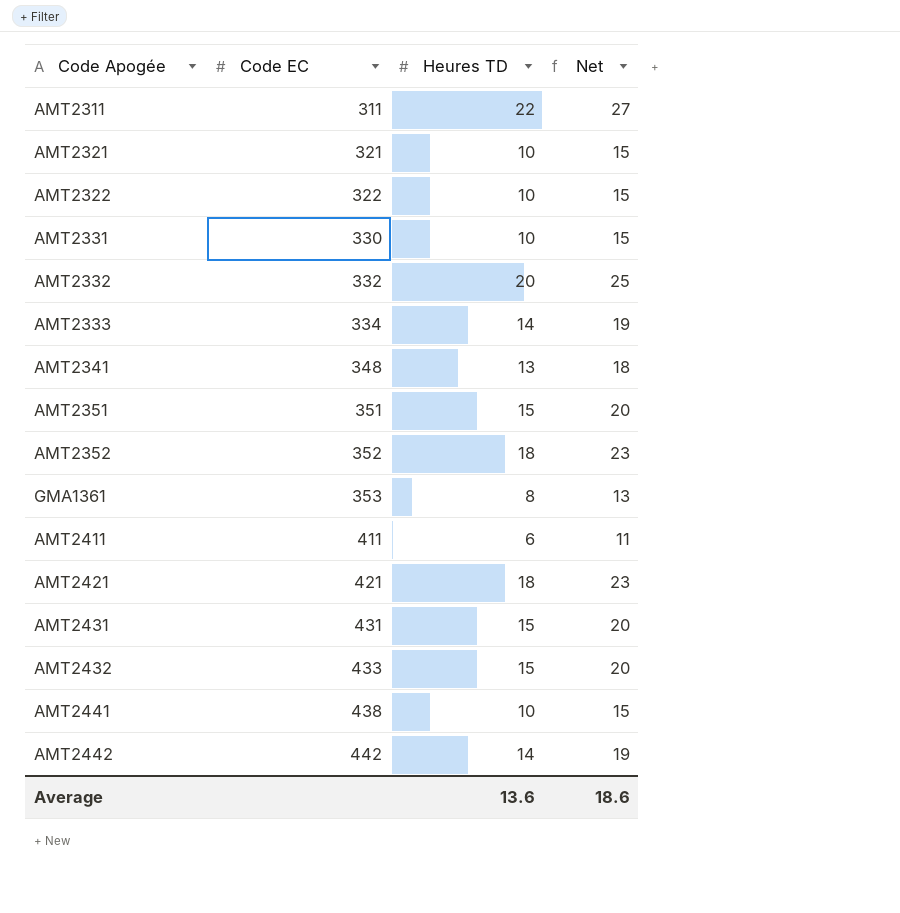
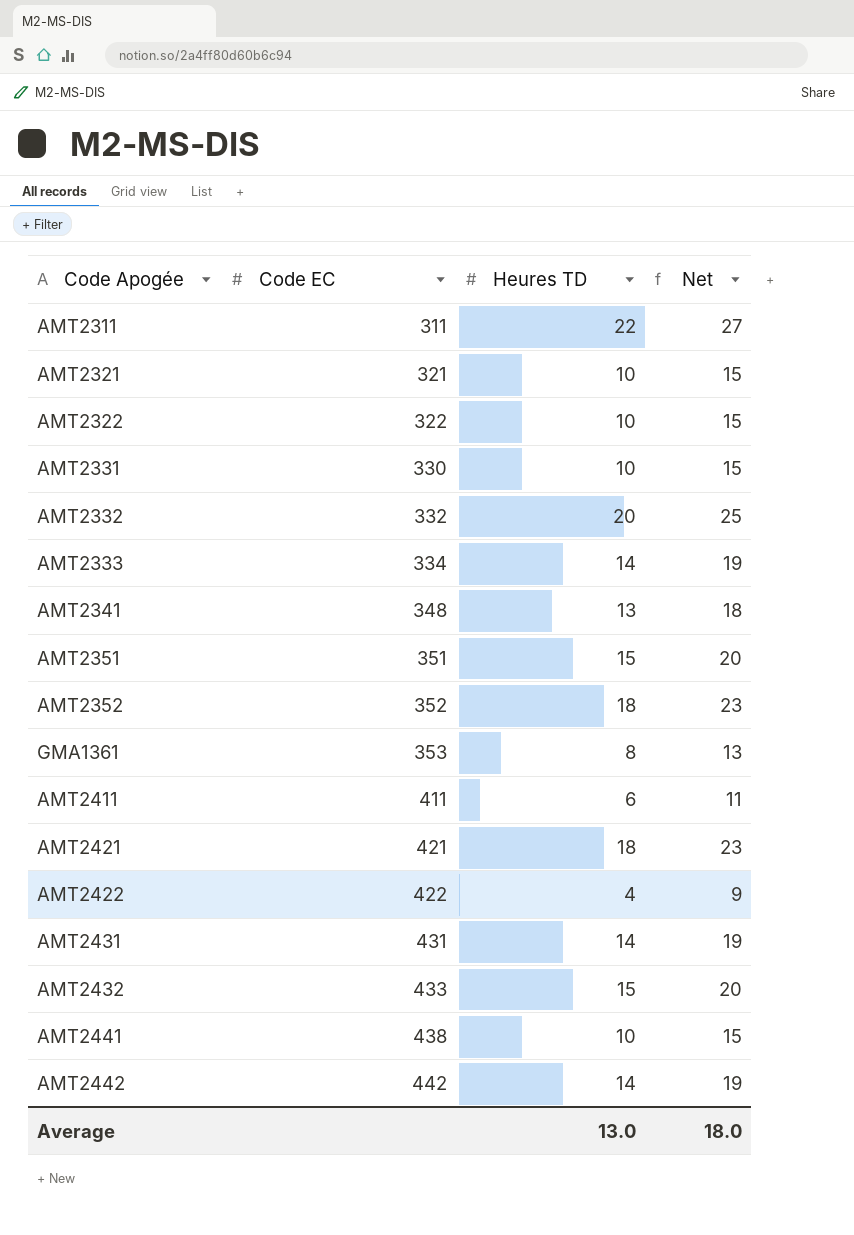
row AMT2422: none -> 422 | 4 | 9
AMT2431 | Heures TD: 15 -> 14
AMT2431 | Net: 20 -> 19
Average | Heures TD: 13.6 -> 13.0
Average | Net: 18.6 -> 18.0

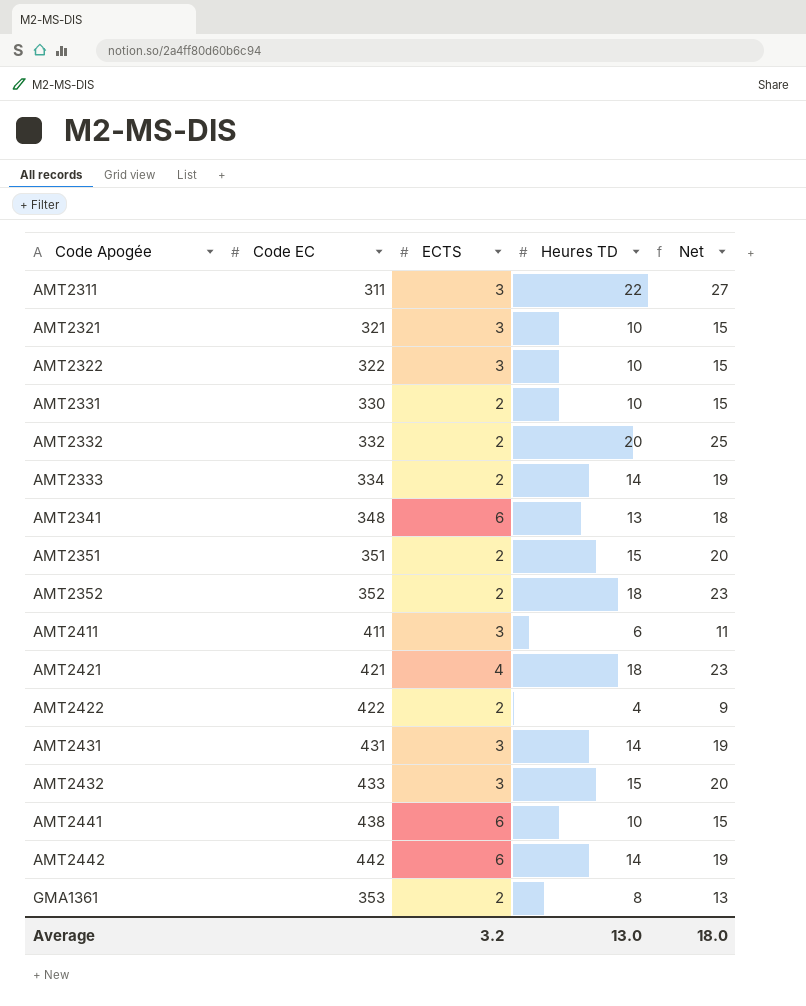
row order: Code EC ascending -> Code Apogée ascending
column ECTS | position: none -> 3

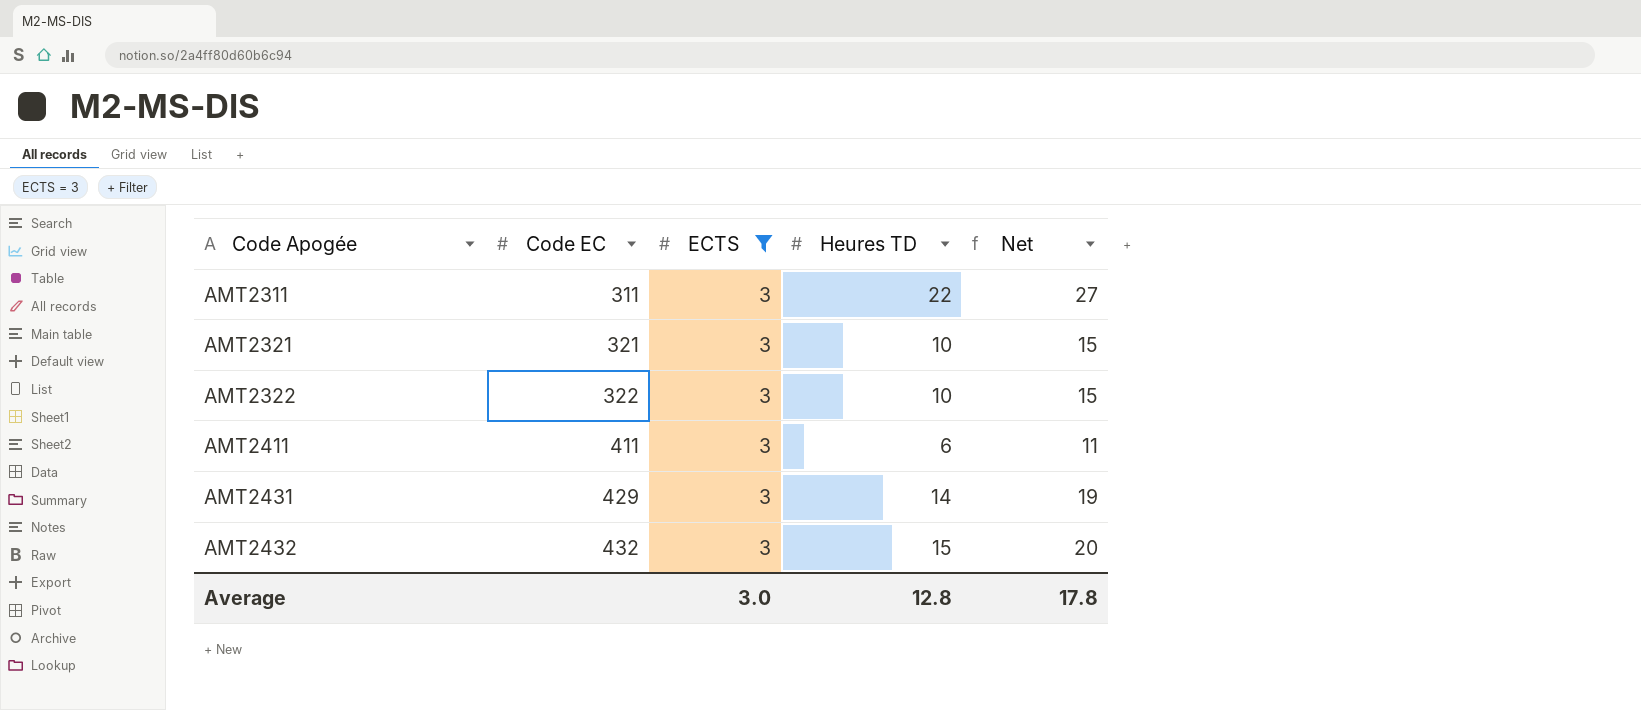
filter: none -> ECTS = 3
AMT2431 | Code EC: 431 -> 429
AMT2432 | Code EC: 433 -> 432
Average | ECTS: 3.2 -> 3.0
Average | Heures TD: 13.0 -> 12.8
Average | Net: 18.0 -> 17.8

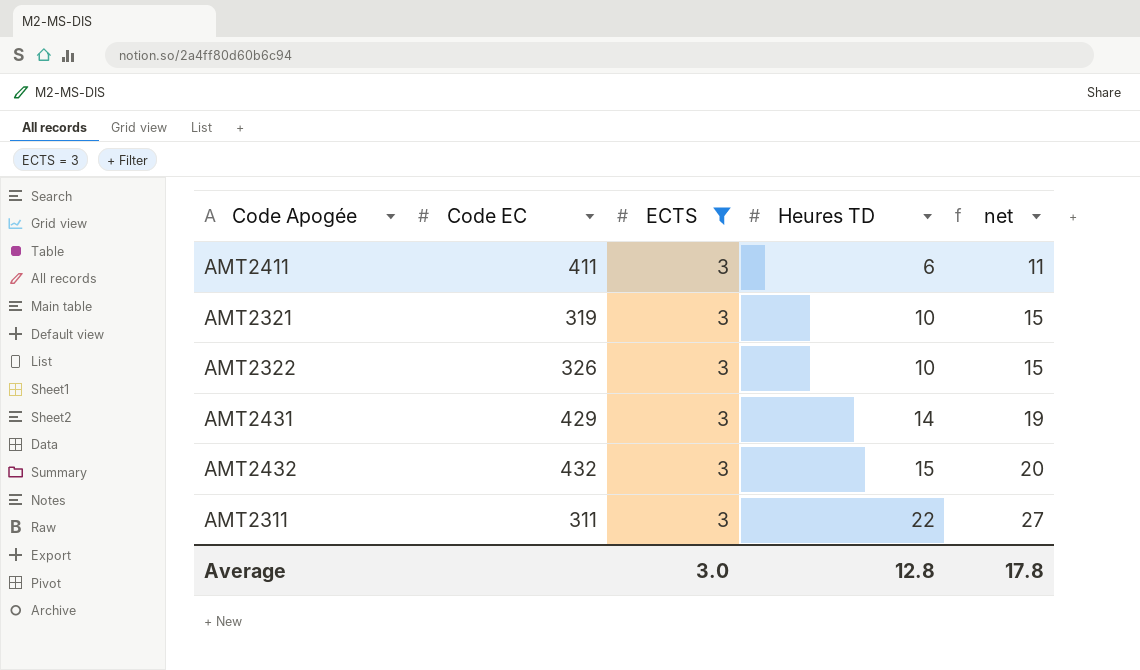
row order: Code Apogée ascending -> Heures TD ascending
column name: Net -> net
AMT2321 | Code EC: 321 -> 319
AMT2322 | Code EC: 322 -> 326

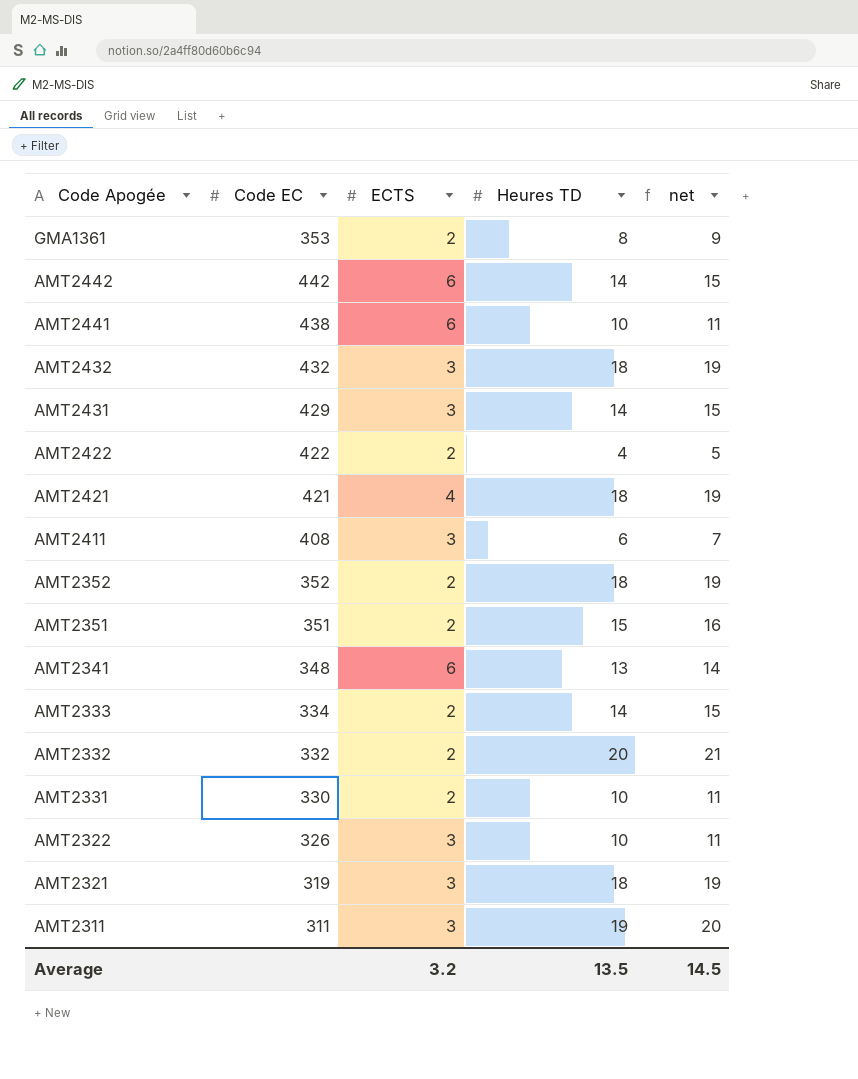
filter: ECTS = 3 -> none
row order: Heures TD ascending -> Code Apogée descending
column net | formula: [Heures TD] + 5 -> [Heures TD] + 1
AMT2432 | Heures TD: 15 -> 18
AMT2411 | Code EC: 411 -> 408
AMT2321 | Heures TD: 10 -> 18
AMT2311 | Heures TD: 22 -> 19
Average | ECTS: 3.0 -> 3.2
Average | Heures TD: 12.8 -> 13.5
Average | net: 17.8 -> 14.5

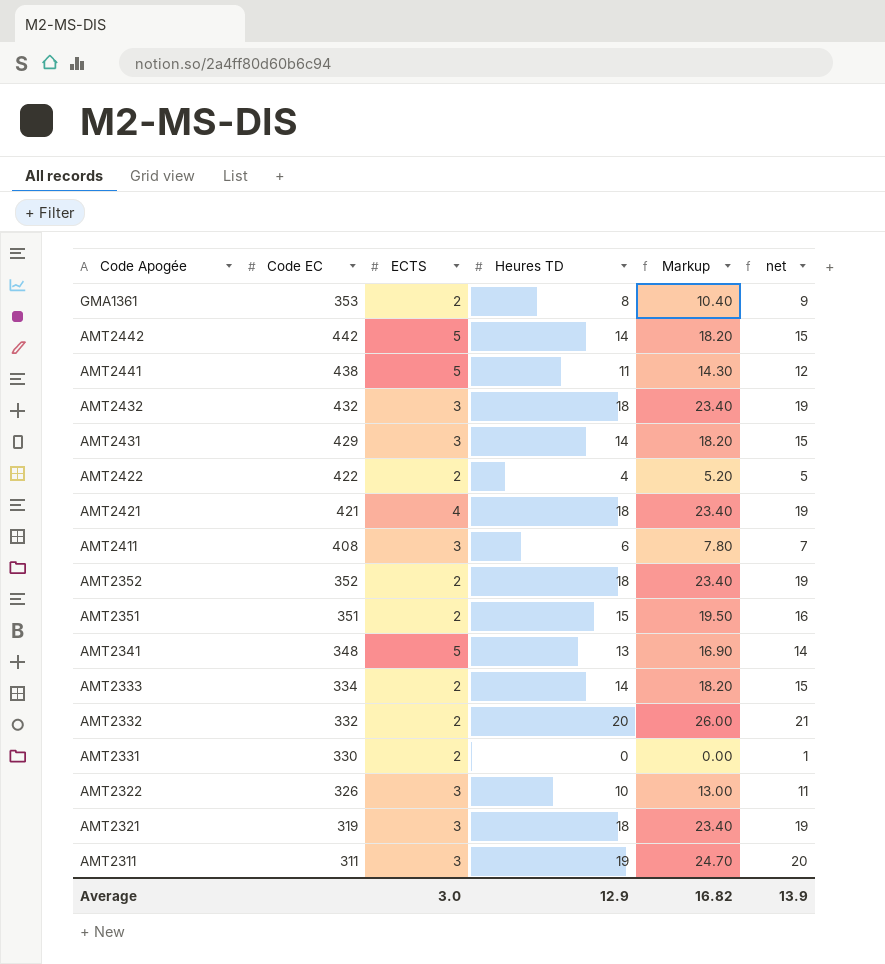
column Markup | formula: none -> [Heures TD] * 1.3
AMT2442 | ECTS: 6 -> 5
AMT2441 | ECTS: 6 -> 5
AMT2441 | Heures TD: 10 -> 11
AMT2441 | net: 11 -> 12
AMT2341 | ECTS: 6 -> 5
AMT2331 | Heures TD: 10 -> 0
AMT2331 | net: 11 -> 1
Average | ECTS: 3.2 -> 3.0
Average | Heures TD: 13.5 -> 12.9
Average | net: 14.5 -> 13.9

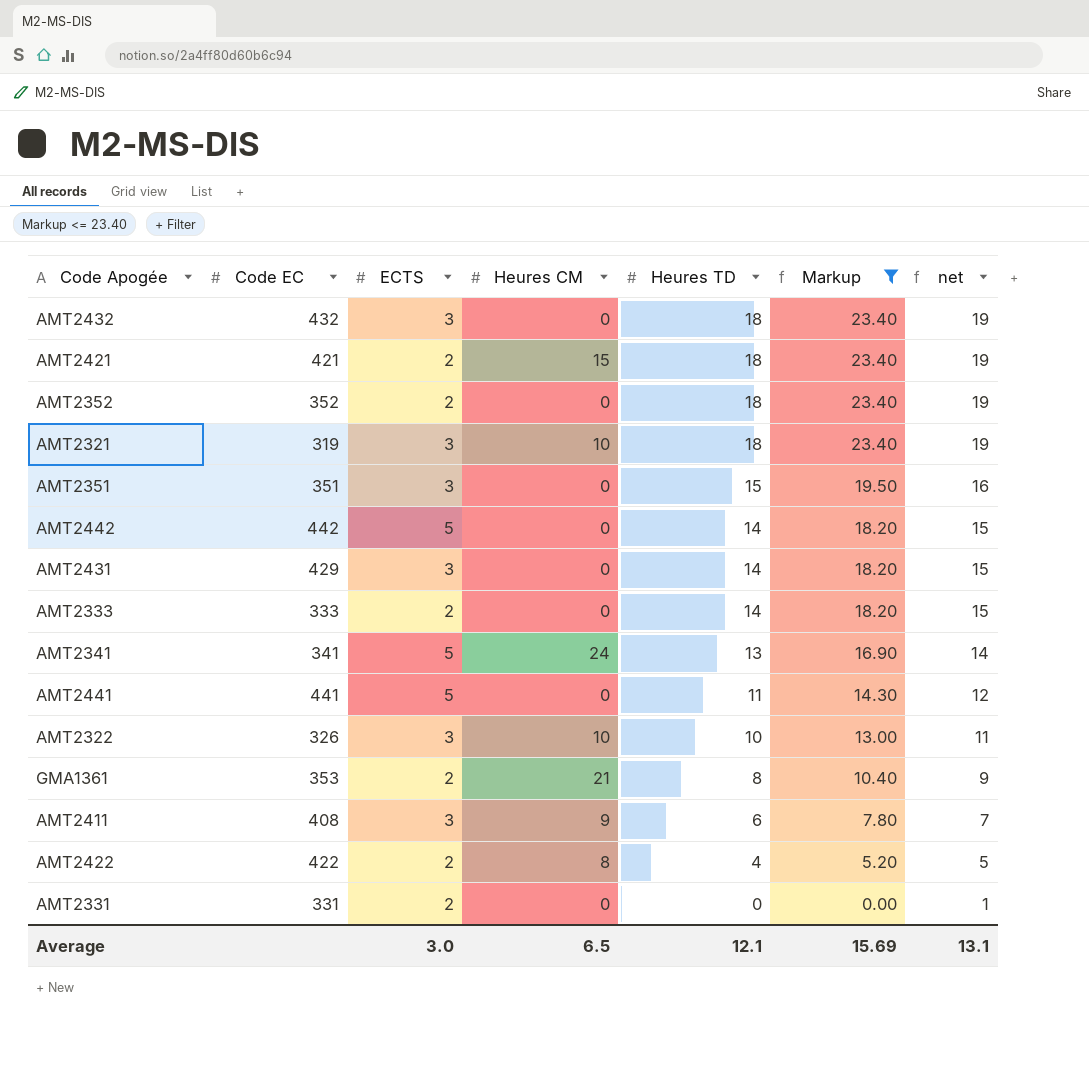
filter: none -> Markup <= 23.40
row order: Code Apogée descending -> Heures TD descending
column Heures CM | position: none -> 4
AMT2421 | ECTS: 4 -> 2
AMT2351 | ECTS: 2 -> 3
AMT2333 | Code EC: 334 -> 333
AMT2341 | Code EC: 348 -> 341
AMT2441 | Code EC: 438 -> 441
AMT2331 | Code EC: 330 -> 331
Average | Heures TD: 12.9 -> 12.1
Average | Markup: 16.82 -> 15.69
Average | net: 13.9 -> 13.1

